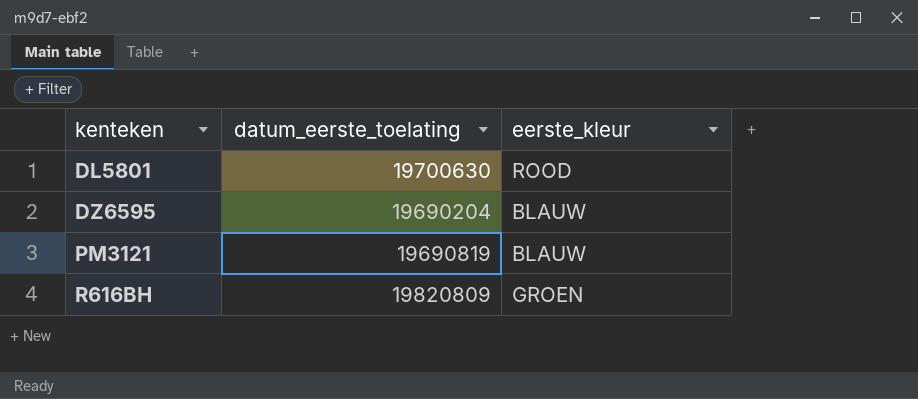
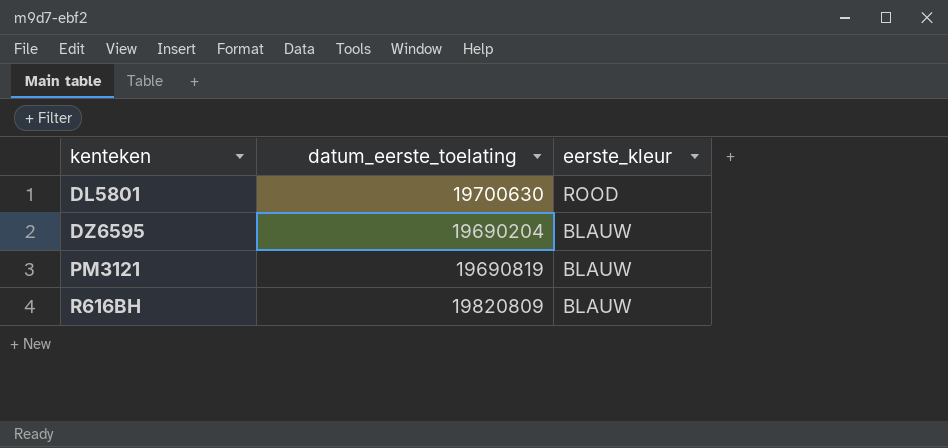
R616BH | eerste_kleur: GROEN -> BLAUW

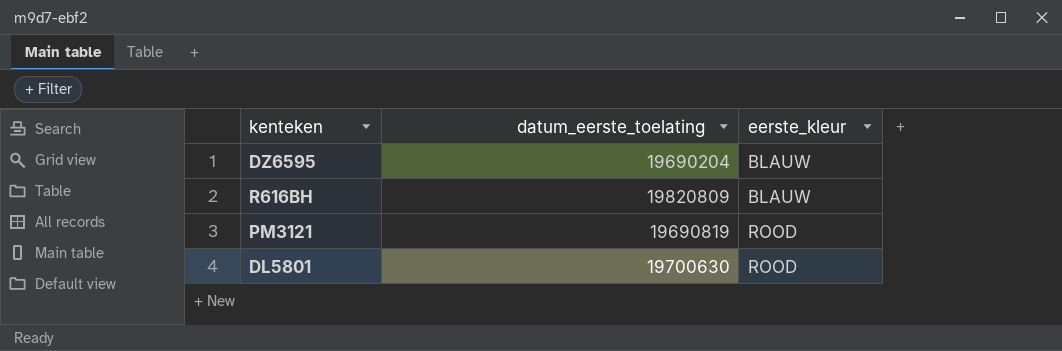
row order: kenteken ascending -> eerste_kleur ascending
PM3121 | eerste_kleur: BLAUW -> ROOD

